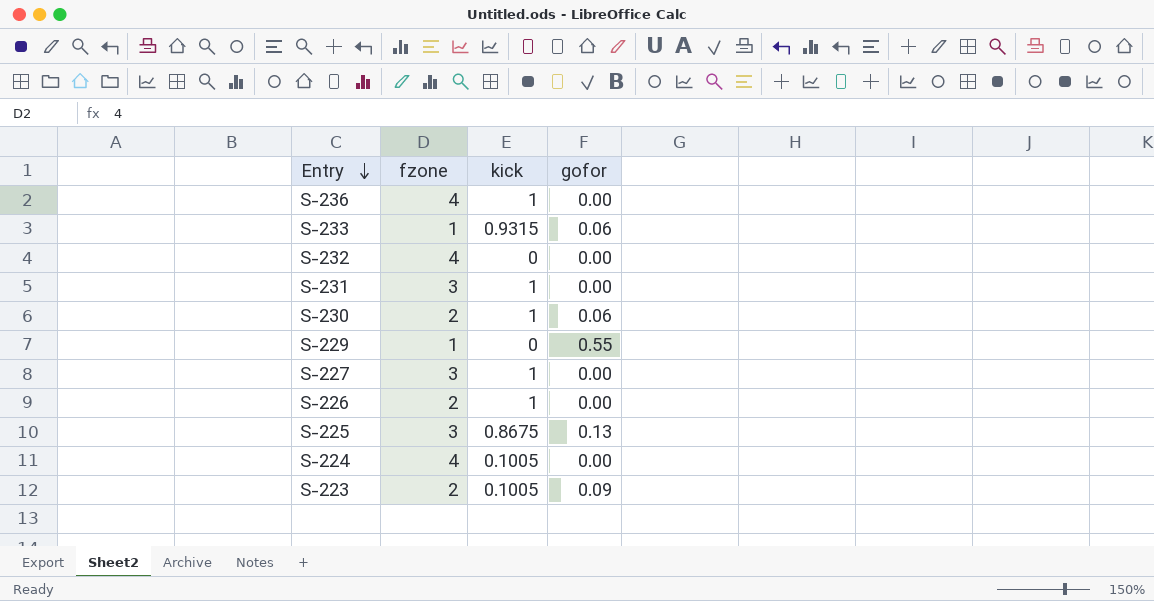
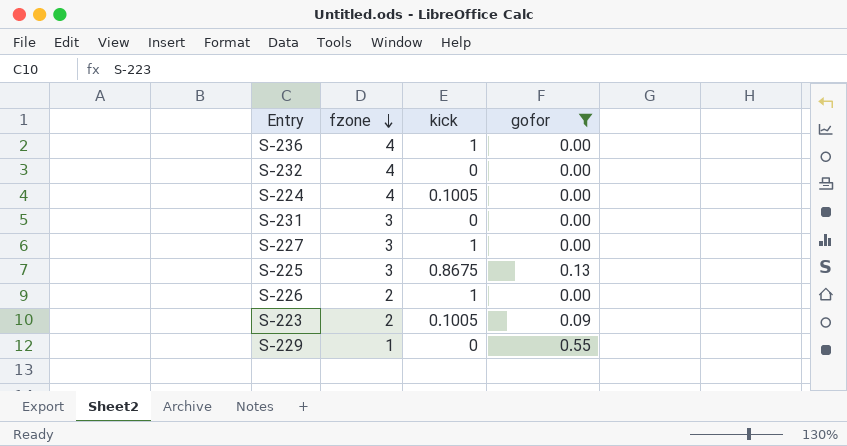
filter: none -> gofor != 0.06
row order: Entry descending -> fzone descending
S-231 | kick: 1 -> 0

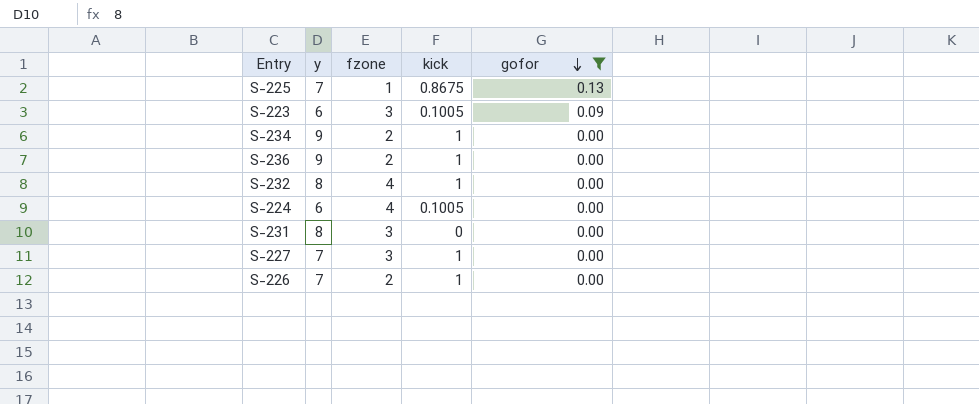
row order: fzone descending -> gofor descending
column y | position: none -> 2
row S-229: 1 | 0 | 0.55 -> none
S-225 | fzone: 3 -> 1
S-223 | fzone: 2 -> 3
row S-234: none -> 9 | 2 | 1 | 0.00
S-236 | fzone: 4 -> 2
S-232 | kick: 0 -> 1

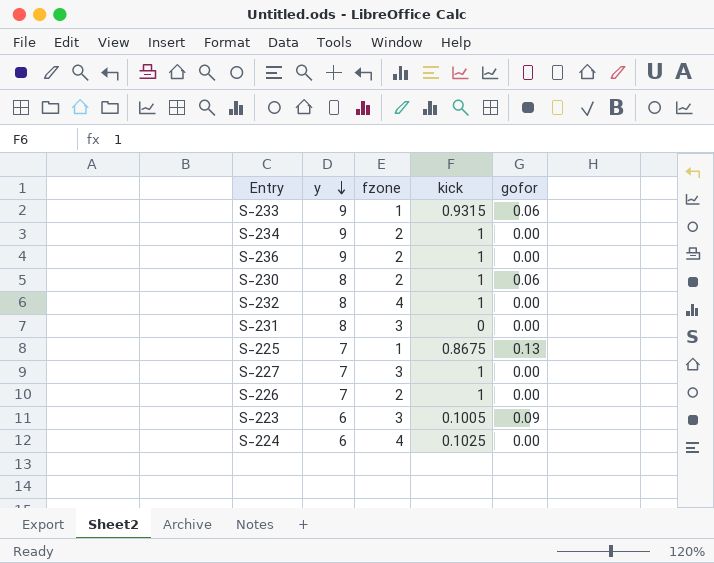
filter: gofor != 0.06 -> none
row order: gofor descending -> y descending
S-224 | kick: 0.1005 -> 0.1025

